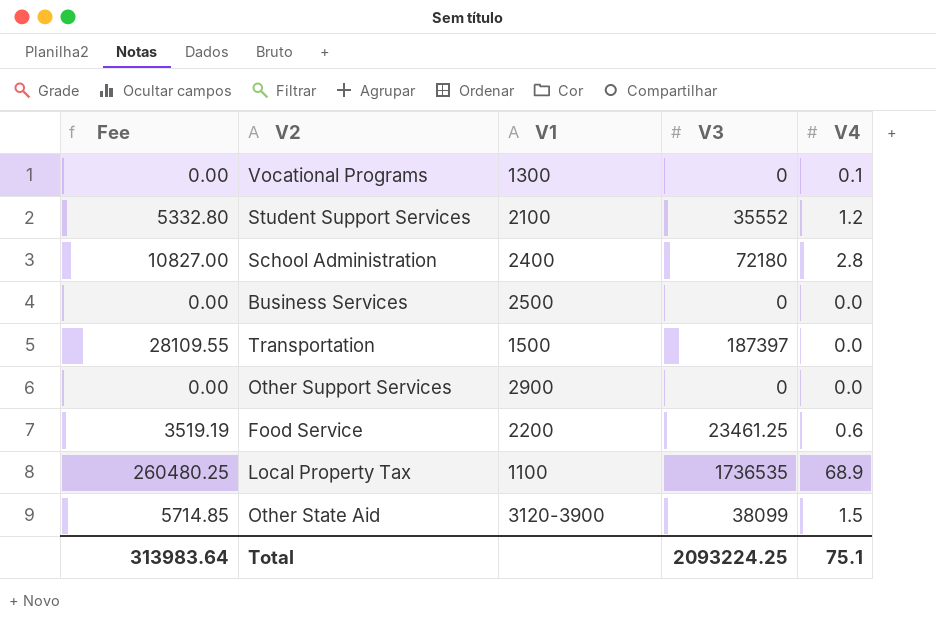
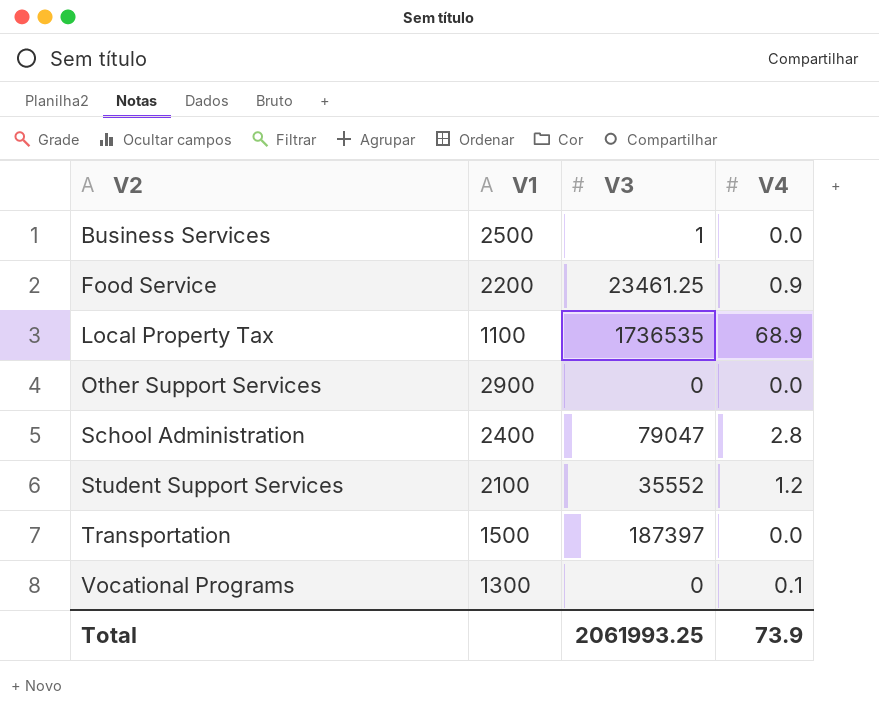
row order: none -> V2 ascending
column Fee | formula: [V3] * 0.15 -> none
row Other State Aid: 5714.85 | 3120-3900 | 38099 | 1.5 -> none
Business Services | V3: 0 -> 1
Food Service | V4: 0.6 -> 0.9
School Administration | V3: 72180 -> 79047
Total | V3: 2093224.25 -> 2061993.25
Total | V4: 75.1 -> 73.9

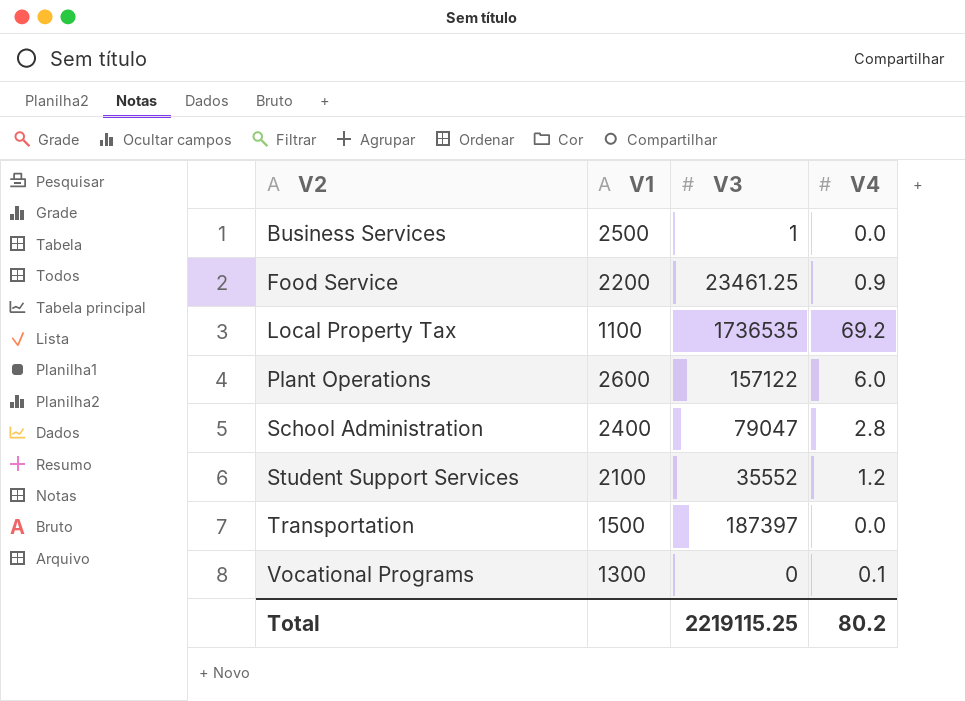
row Other Support Services: 2900 | 0 | 0.0 -> none
Local Property Tax | V4: 68.9 -> 69.2
row Plant Operations: none -> 2600 | 157122 | 6.0
Total | V3: 2061993.25 -> 2219115.25
Total | V4: 73.9 -> 80.2

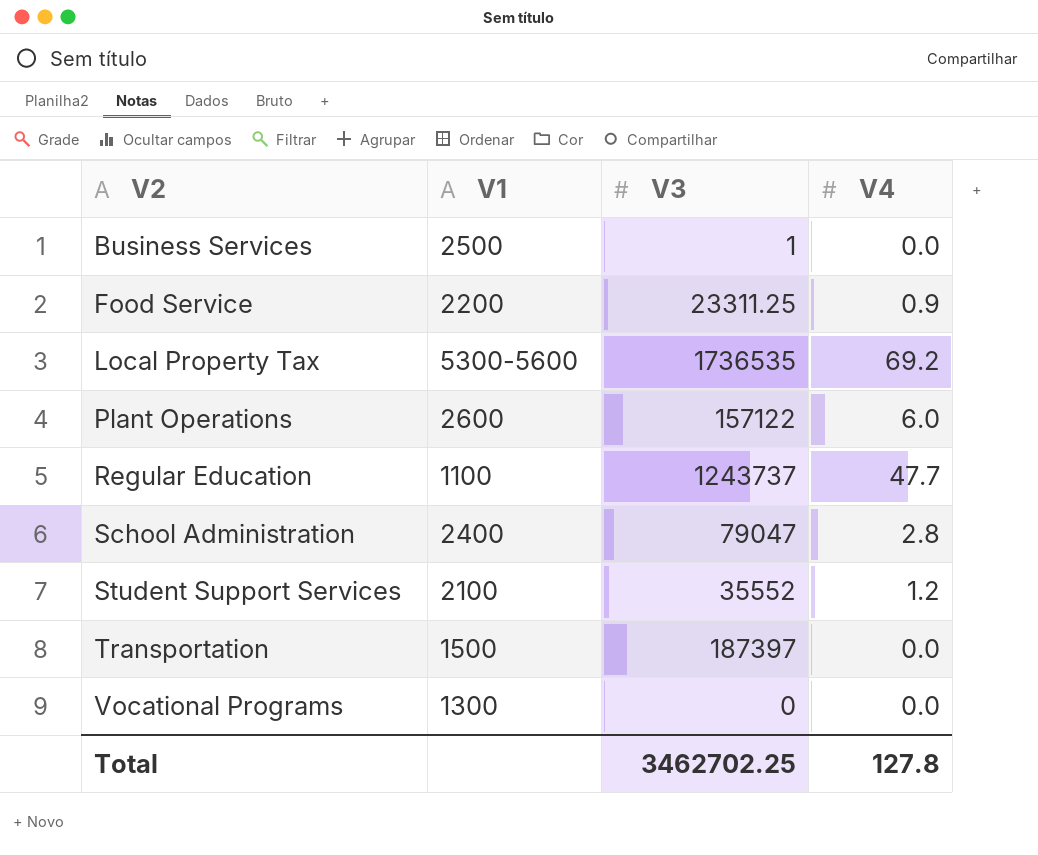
Food Service | V3: 23461.25 -> 23311.25
Local Property Tax | V1: 1100 -> 5300-5600
row Regular Education: none -> 1100 | 1243737 | 47.7
Vocational Programs | V4: 0.1 -> 0.0
Total | V3: 2219115.25 -> 3462702.25
Total | V4: 80.2 -> 127.8

